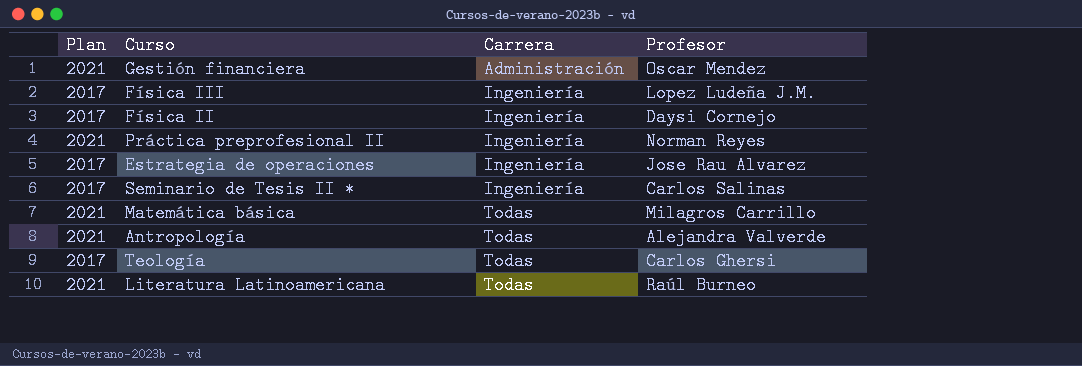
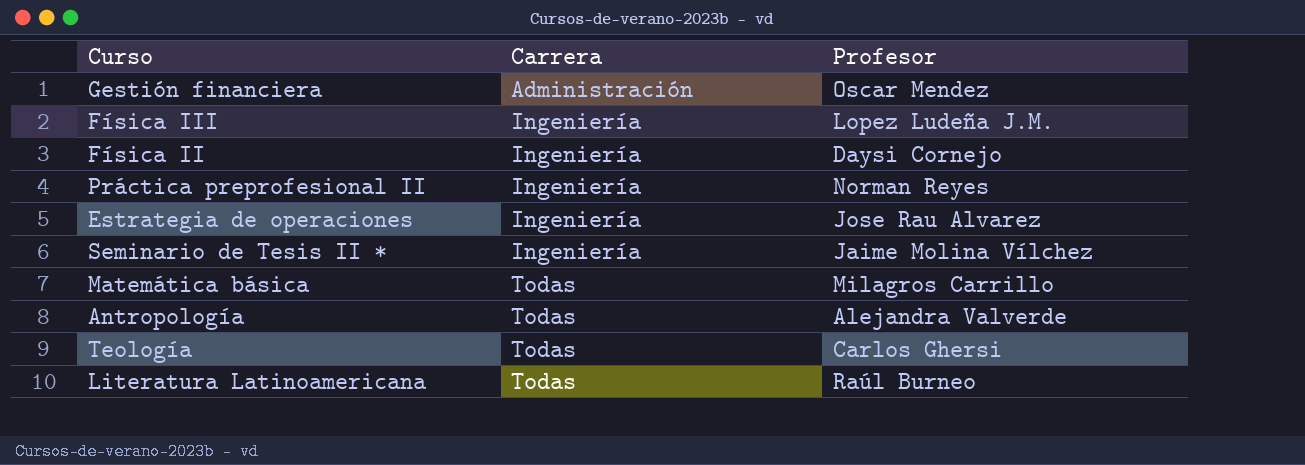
column Plan | position: 1 -> none
Seminario de Tesis II * | Profesor: Carlos Salinas -> Jaime Molina Vílchez

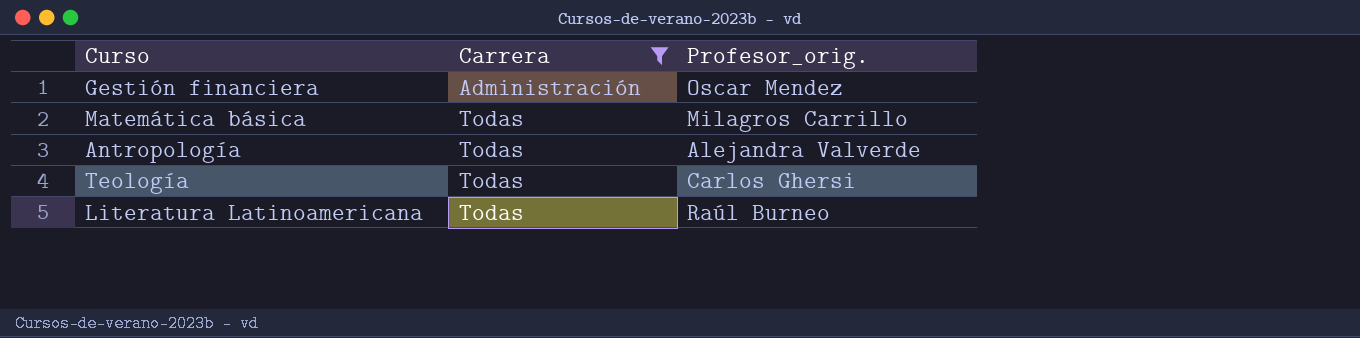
filter: none -> Carrera != Ingeniería
column name: Profesor -> Profesor_orig.

